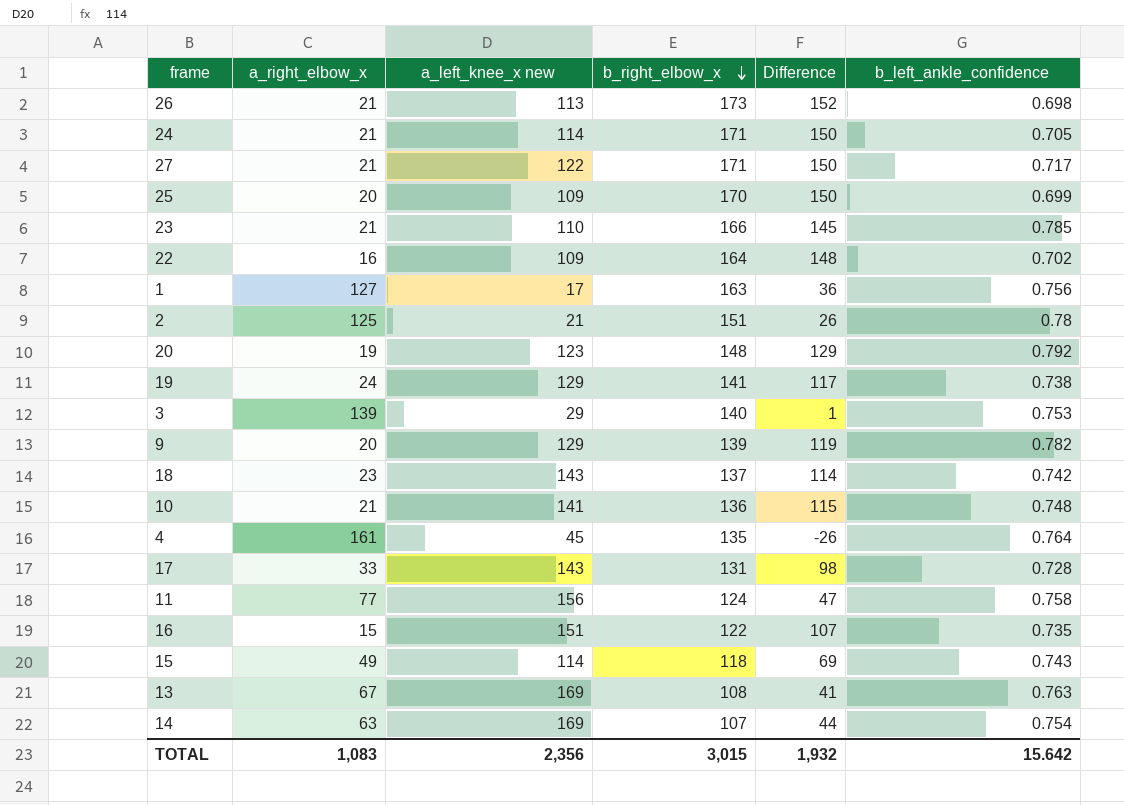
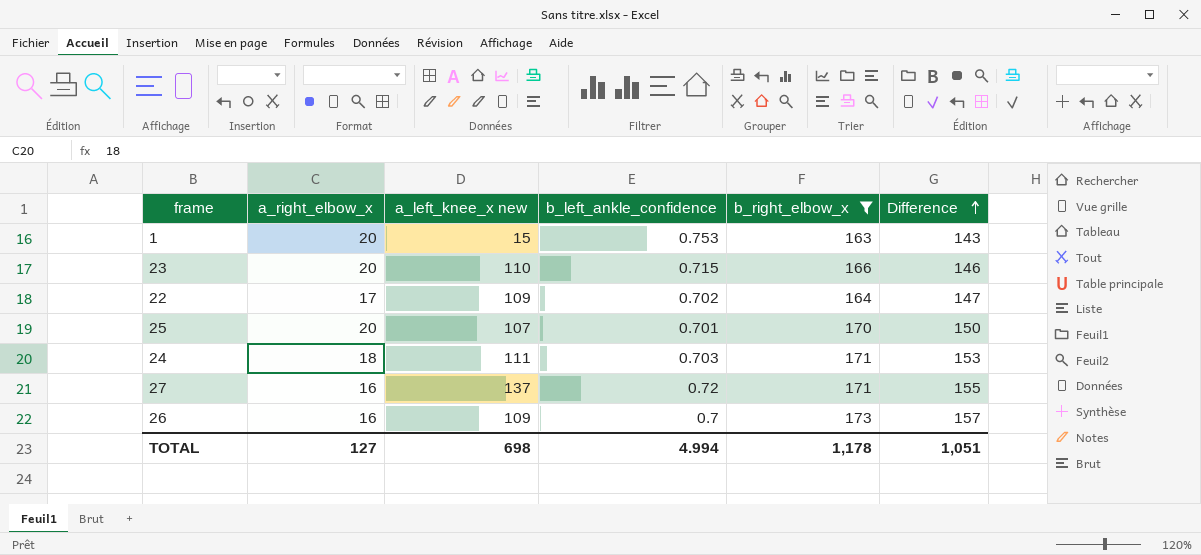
filter: none -> b_right_elbow_x >= 163
row order: b_right_elbow_x descending -> Difference ascending
column b_left_ankle_confidence | position: 6 -> 4
1 | a_right_elbow_x: 127 -> 20
1 | a_left_knee_x new: 17 -> 15
1 | b_left_ankle_confidence: 0.756 -> 0.753
1 | Difference: 36 -> 143
23 | a_right_elbow_x: 21 -> 20
23 | b_left_ankle_confidence: 0.785 -> 0.715
23 | Difference: 145 -> 146
22 | a_right_elbow_x: 16 -> 17
22 | Difference: 148 -> 147
25 | a_left_knee_x new: 109 -> 107
25 | b_left_ankle_confidence: 0.699 -> 0.701
24 | a_right_elbow_x: 21 -> 18
24 | a_left_knee_x new: 114 -> 111
24 | b_left_ankle_confidence: 0.705 -> 0.703
24 | Difference: 150 -> 153
27 | a_right_elbow_x: 21 -> 16
27 | a_left_knee_x new: 122 -> 137
27 | b_left_ankle_confidence: 0.717 -> 0.72
27 | Difference: 150 -> 155
26 | a_right_elbow_x: 21 -> 16
26 | a_left_knee_x new: 113 -> 109
26 | b_left_ankle_confidence: 0.698 -> 0.7
26 | Difference: 152 -> 157
TOTAL | a_right_elbow_x: 1,083 -> 127
TOTAL | a_left_knee_x new: 2,356 -> 698
TOTAL | b_left_ankle_confidence: 15.642 -> 4.994
TOTAL | b_right_elbow_x: 3,015 -> 1,178
TOTAL | Difference: 1,932 -> 1,051

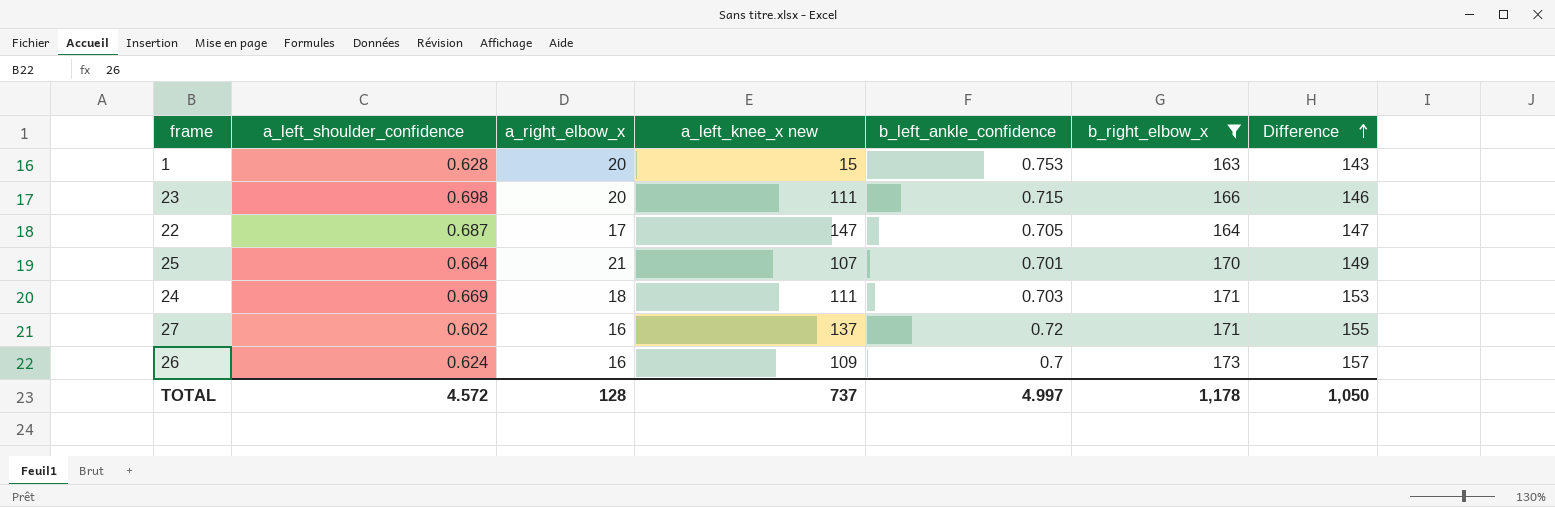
column a_left_shoulder_confidence | position: none -> 2
23 | a_left_knee_x new: 110 -> 111
22 | a_left_knee_x new: 109 -> 147
22 | b_left_ankle_confidence: 0.702 -> 0.705
25 | a_right_elbow_x: 20 -> 21
25 | Difference: 150 -> 149
TOTAL | a_right_elbow_x: 127 -> 128
TOTAL | a_left_knee_x new: 698 -> 737
TOTAL | b_left_ankle_confidence: 4.994 -> 4.997
TOTAL | Difference: 1,051 -> 1,050

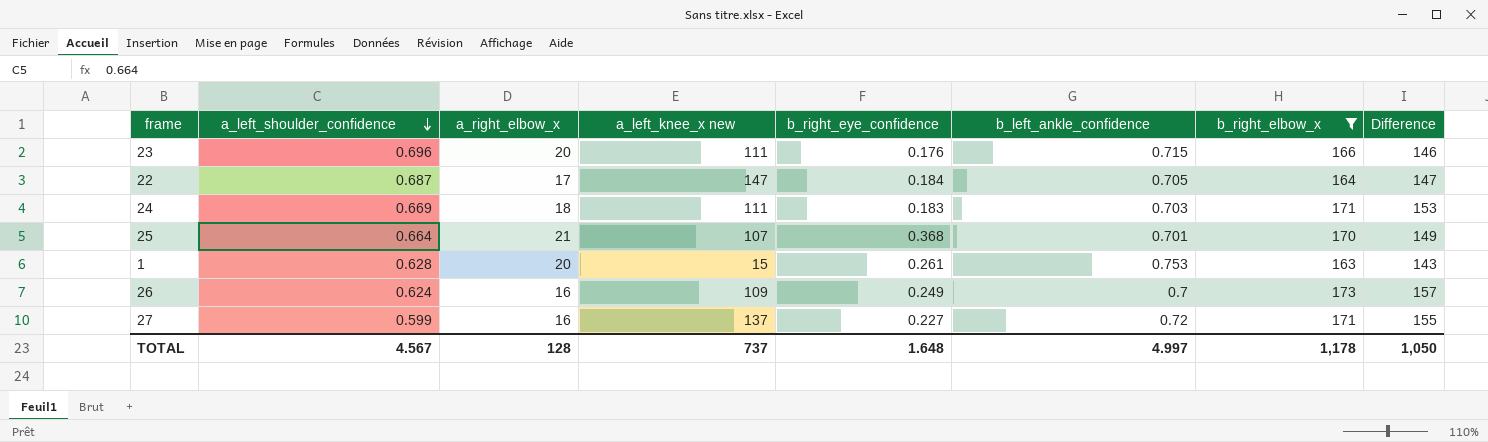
row order: Difference ascending -> a_left_shoulder_confidence descending
column b_right_eye_confidence | position: none -> 5
23 | a_left_shoulder_confidence: 0.698 -> 0.696
27 | a_left_shoulder_confidence: 0.602 -> 0.599
TOTAL | a_left_shoulder_confidence: 4.572 -> 4.567

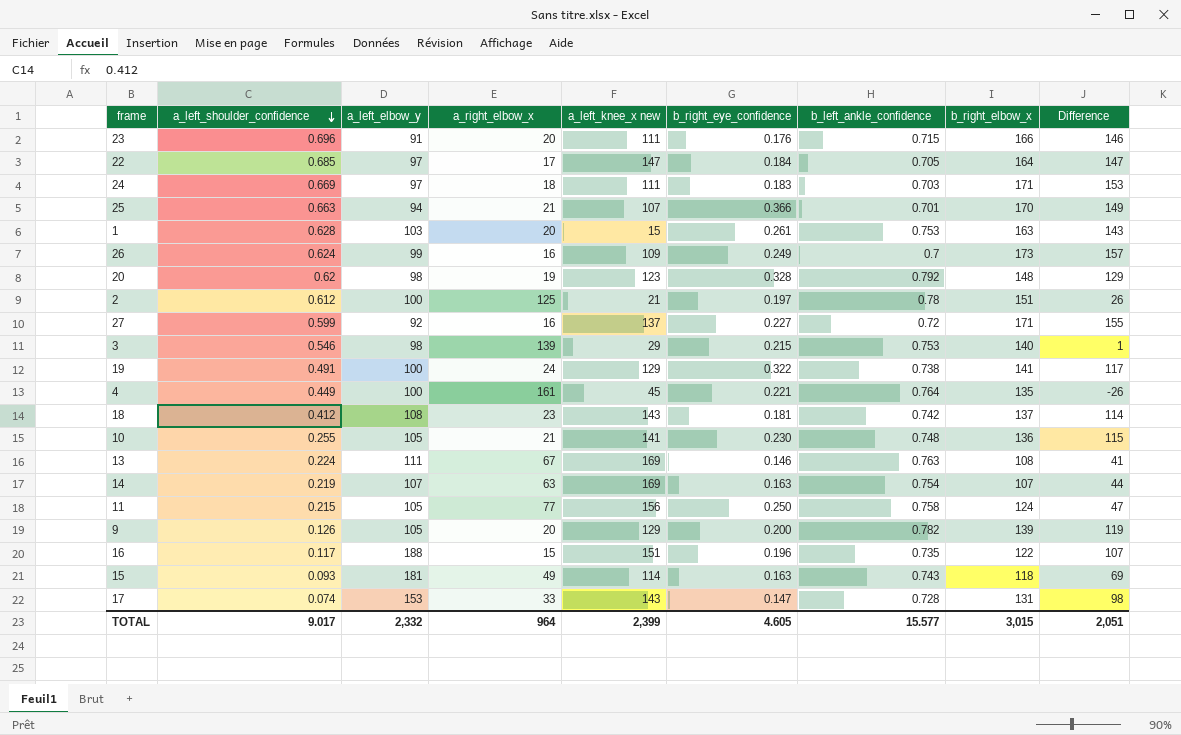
filter: b_right_elbow_x >= 163 -> none
column a_left_elbow_y | position: none -> 3
22 | a_left_shoulder_confidence: 0.687 -> 0.685
25 | a_left_shoulder_confidence: 0.664 -> 0.663
25 | b_right_eye_confidence: 0.368 -> 0.366
TOTAL | a_left_shoulder_confidence: 4.567 -> 9.017
TOTAL | a_right_elbow_x: 128 -> 964
TOTAL | a_left_knee_x new: 737 -> 2,399
TOTAL | b_right_eye_confidence: 1.648 -> 4.605
TOTAL | b_left_ankle_confidence: 4.997 -> 15.577
TOTAL | b_right_elbow_x: 1,178 -> 3,015
TOTAL | Difference: 1,050 -> 2,051

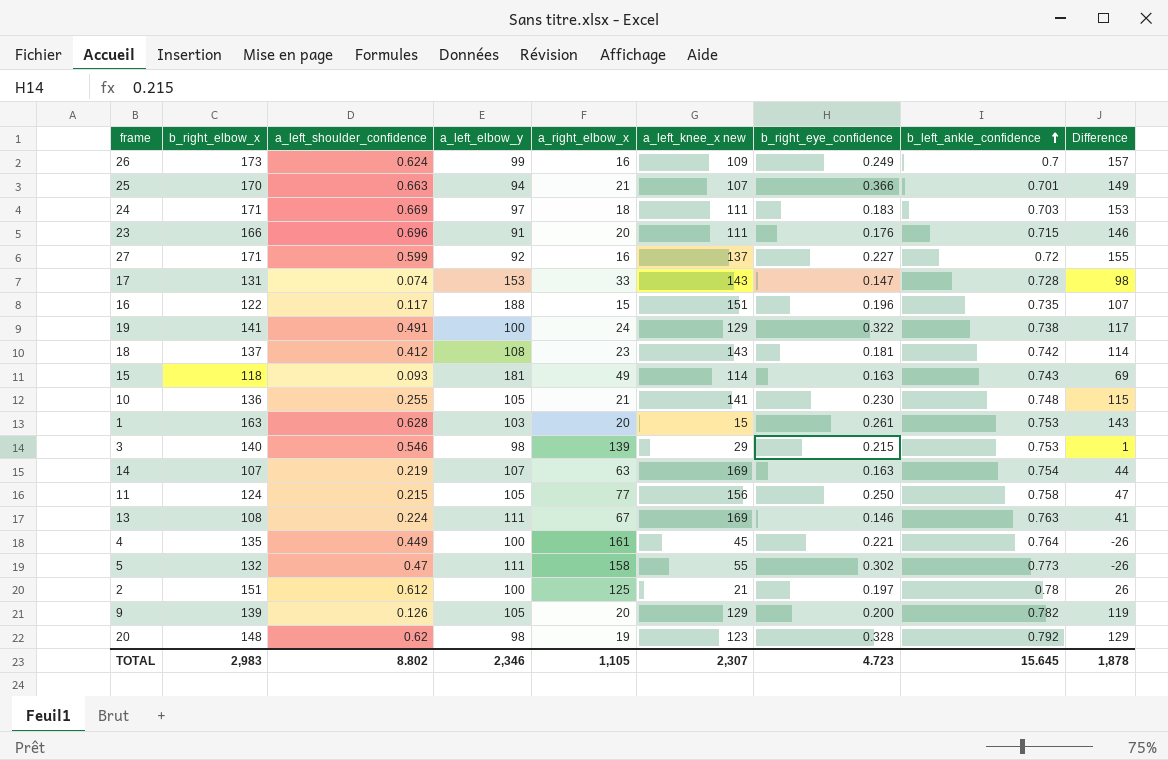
row order: a_left_shoulder_confidence descending -> b_left_ankle_confidence ascending
column b_right_elbow_x | position: 8 -> 2
row 22: 0.685 | 97 | 17 | 147 | 0.184 | 0.705 | 164 | 147 -> none
row 5: none -> 132 | 0.47 | 111 | 158 | 55 | 0.302 | 0.773 | -26
TOTAL | b_right_elbow_x: 3,015 -> 2,983
TOTAL | a_left_shoulder_confidence: 9.017 -> 8.802
TOTAL | a_left_elbow_y: 2,332 -> 2,346
TOTAL | a_right_elbow_x: 964 -> 1,105
TOTAL | a_left_knee_x new: 2,399 -> 2,307
TOTAL | b_right_eye_confidence: 4.605 -> 4.723
TOTAL | b_left_ankle_confidence: 15.577 -> 15.645
TOTAL | Difference: 2,051 -> 1,878

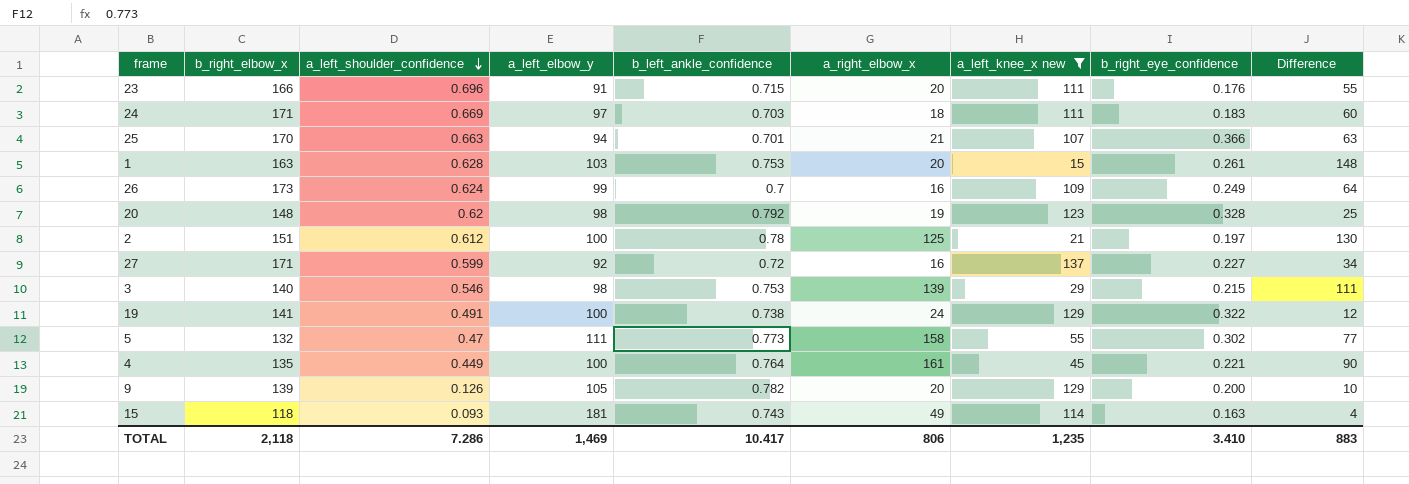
filter: none -> a_left_knee_x new <= 137
row order: b_left_ankle_confidence ascending -> a_left_shoulder_confidence descending
column b_left_ankle_confidence | position: 8 -> 5
column Difference | formula: [b_right_elbow_x] - [a_right_elbow_x] -> [b_right_elbow_x] - [a_left_knee_x new]
TOTAL | b_right_elbow_x: 2,983 -> 2,118
TOTAL | a_left_shoulder_confidence: 8.802 -> 7.286
TOTAL | a_left_elbow_y: 2,346 -> 1,469
TOTAL | b_left_ankle_confidence: 15.645 -> 10.417
TOTAL | a_right_elbow_x: 1,105 -> 806
TOTAL | a_left_knee_x new: 2,307 -> 1,235
TOTAL | b_right_eye_confidence: 4.723 -> 3.410
TOTAL | Difference: 1,878 -> 883

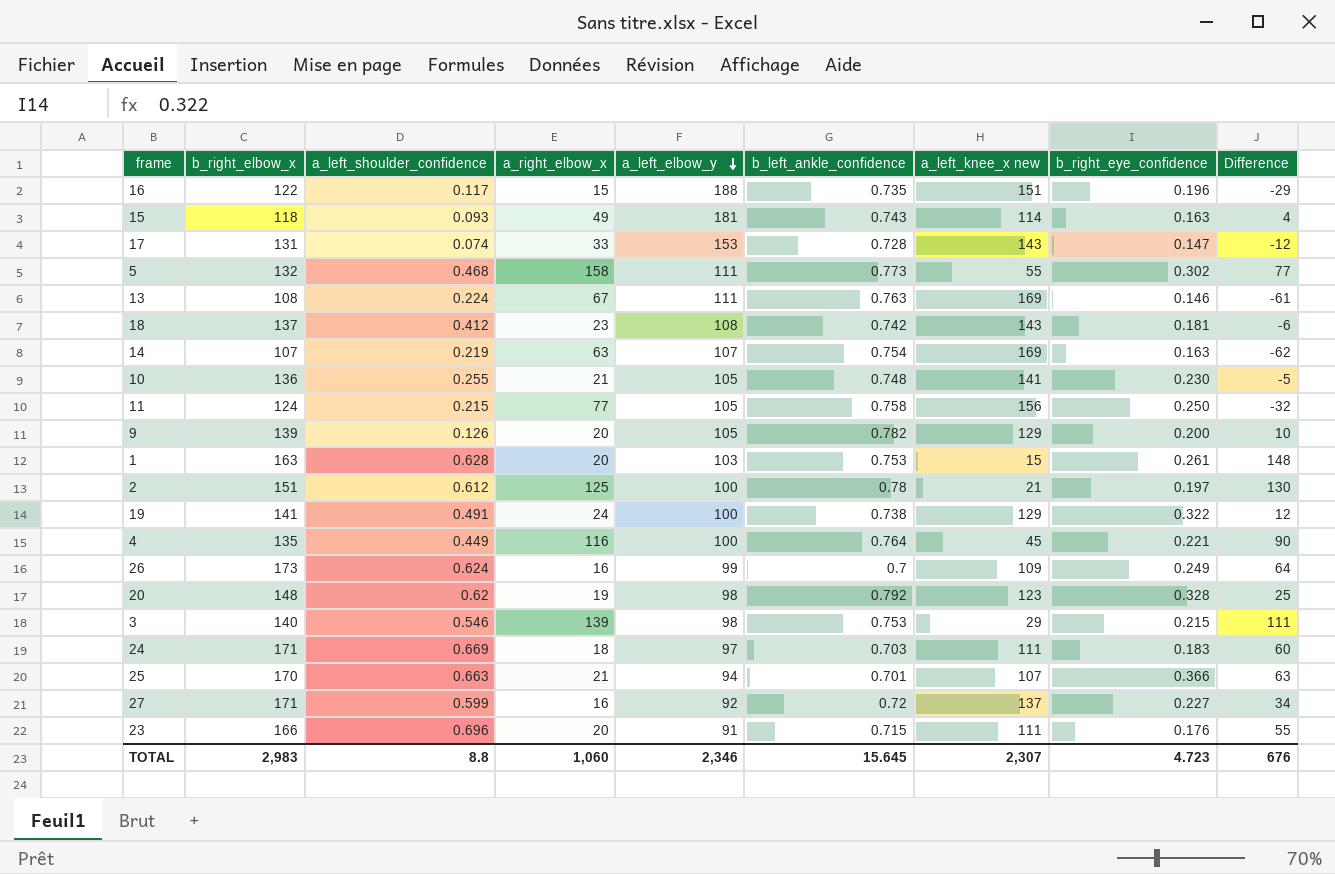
filter: a_left_knee_x new <= 137 -> none
row order: a_left_shoulder_confidence descending -> a_left_elbow_y descending
column a_right_elbow_x | position: 6 -> 4
5 | a_left_shoulder_confidence: 0.47 -> 0.468
4 | a_right_elbow_x: 161 -> 116
TOTAL | b_right_elbow_x: 2,118 -> 2,983
TOTAL | a_left_shoulder_confidence: 7.286 -> 8.8
TOTAL | a_right_elbow_x: 806 -> 1,060
TOTAL | a_left_elbow_y: 1,469 -> 2,346
TOTAL | b_left_ankle_confidence: 10.417 -> 15.645
TOTAL | a_left_knee_x new: 1,235 -> 2,307
TOTAL | b_right_eye_confidence: 3.410 -> 4.723
TOTAL | Difference: 883 -> 676

